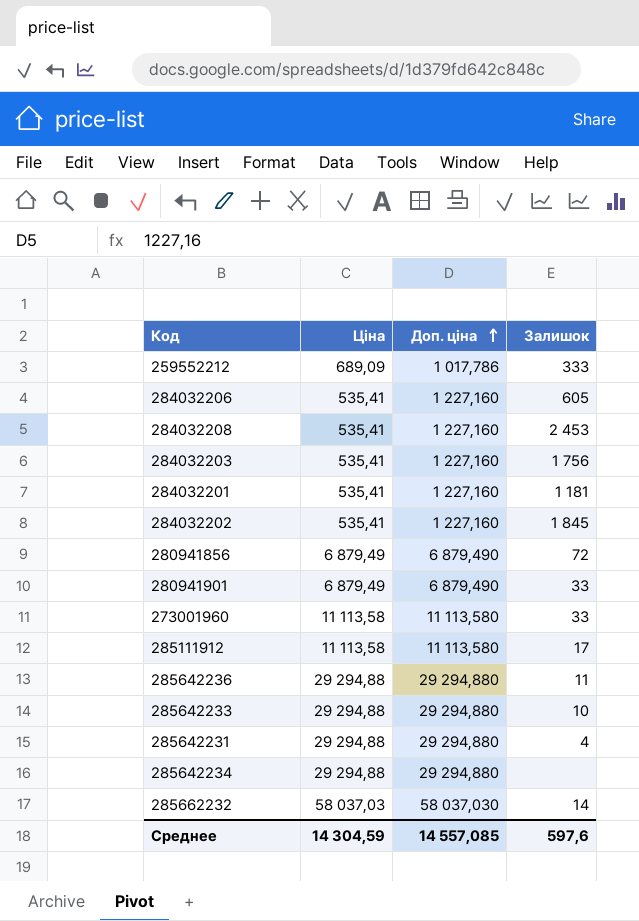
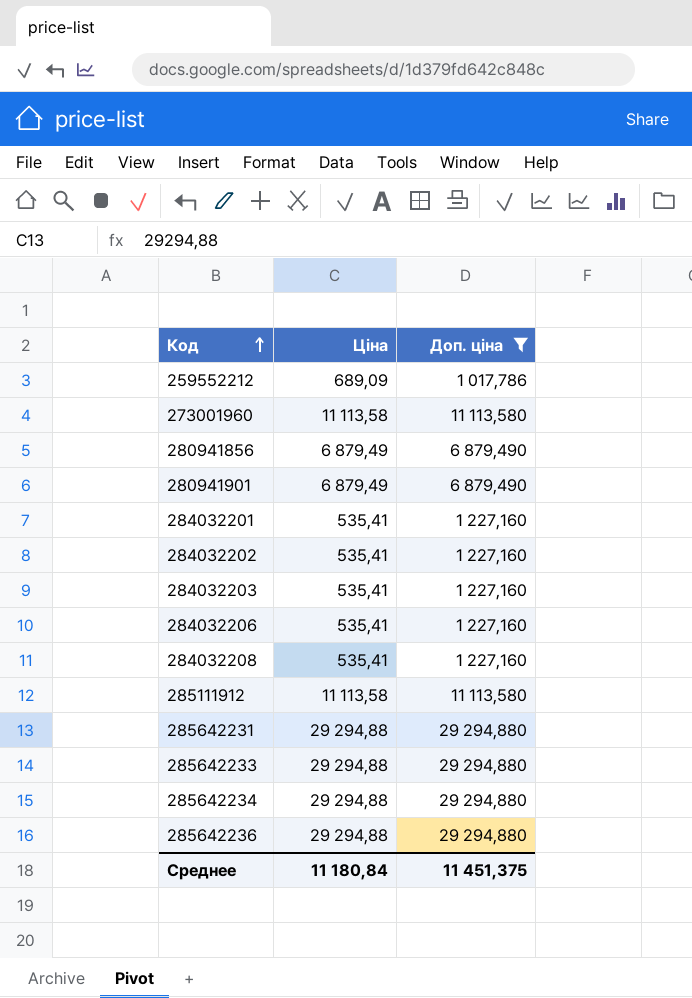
filter: none -> Доп. ціна != 58 037,030
row order: Доп. ціна ascending -> Код ascending
column Залишок | position: 4 -> none
Среднее | Ціна: 14 304,59 -> 11 180,84
Среднее | Доп. ціна: 14 557,085 -> 11 451,375

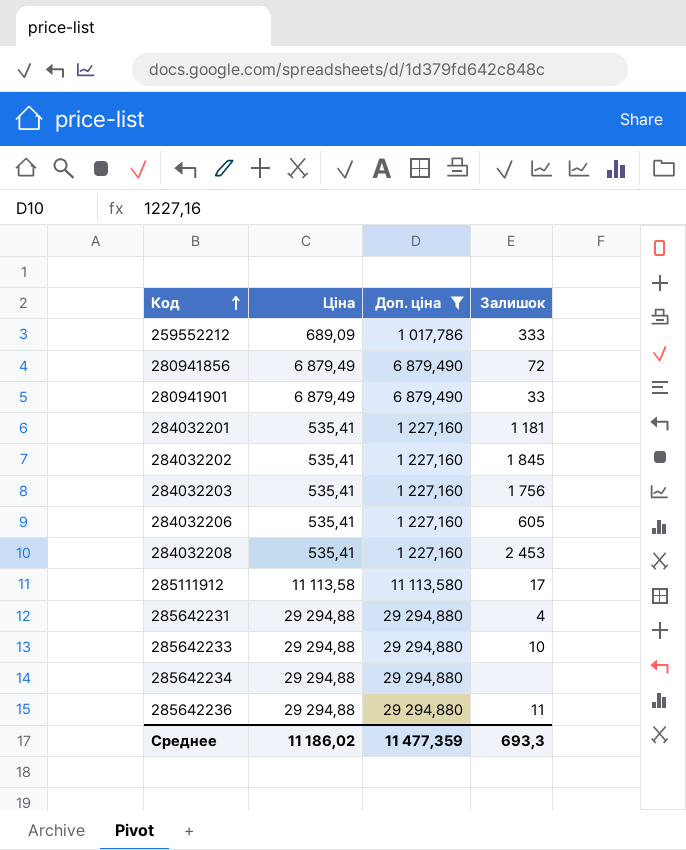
column Залишок | position: none -> 4
row 273001960: 11 113,58 | 11 113,580 -> none
Среднее | Ціна: 11 180,84 -> 11 186,02
Среднее | Доп. ціна: 11 451,375 -> 11 477,359

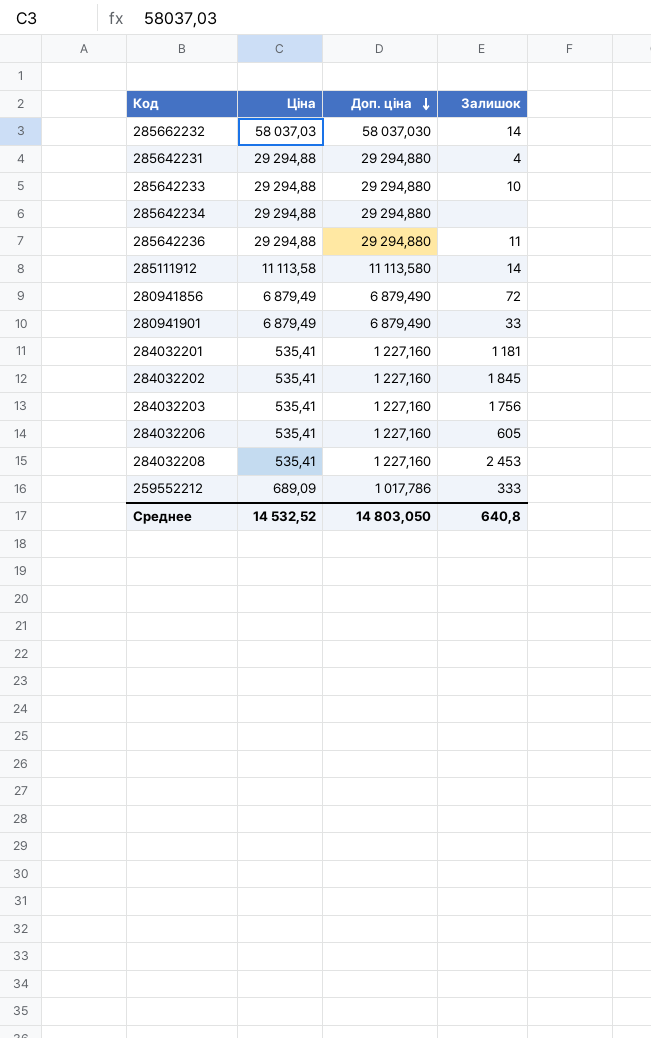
filter: Доп. ціна != 58 037,030 -> none
row order: Код ascending -> Доп. ціна descending
285111912 | Залишок: 17 -> 14
Среднее | Ціна: 11 186,02 -> 14 532,52
Среднее | Доп. ціна: 11 477,359 -> 14 803,050
Среднее | Залишок: 693,3 -> 640,8

